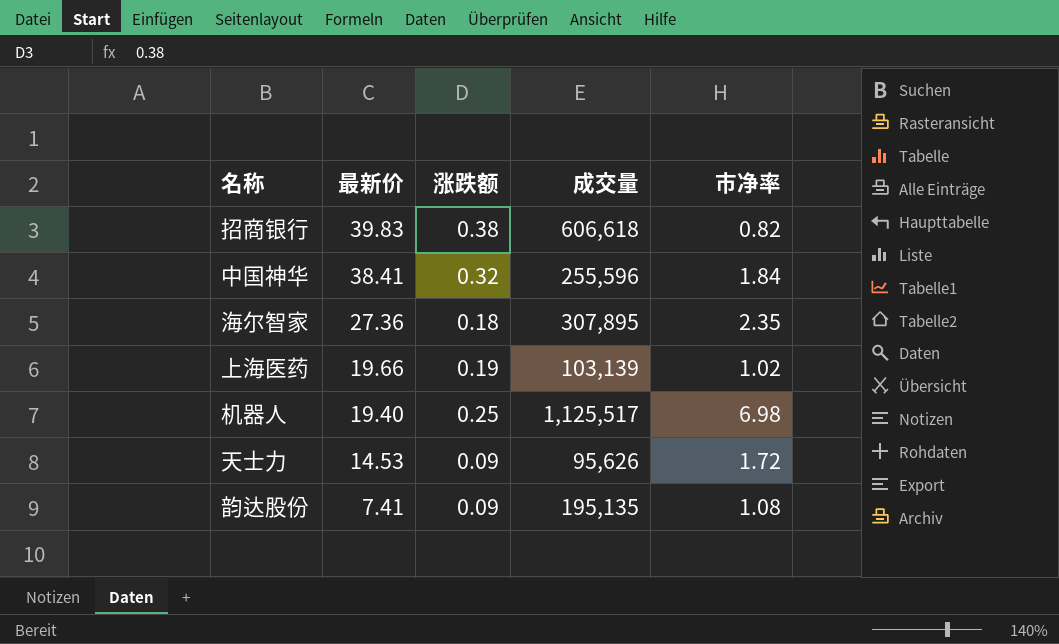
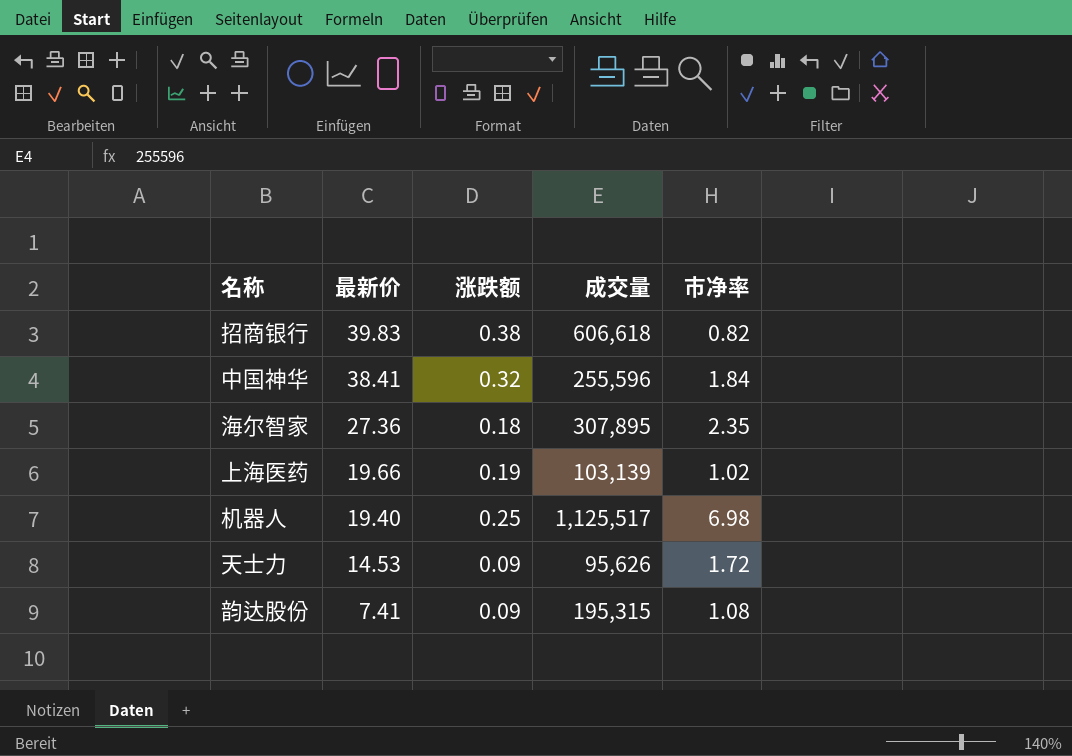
韵达股份 | 成交量: 195,135 -> 195,315

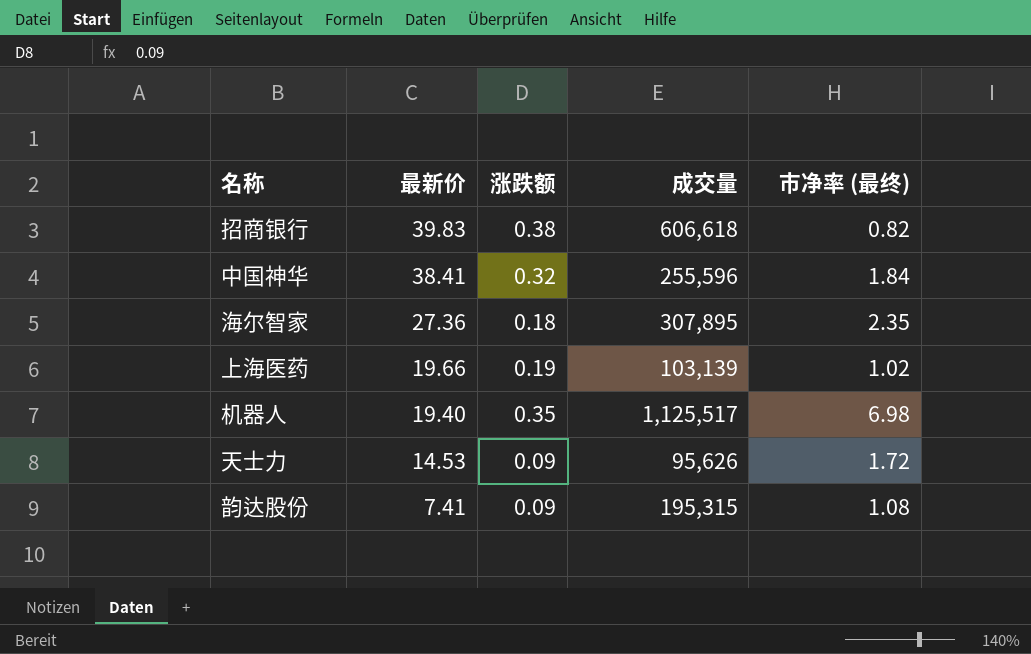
column name: 市净率 -> 市净率 (最终)
机器人 | 涨跌额: 0.25 -> 0.35

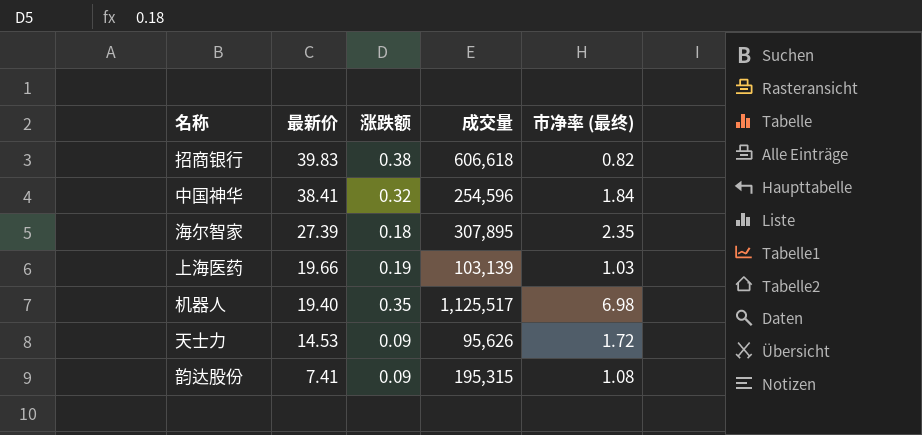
中国神华 | 成交量: 255,596 -> 254,596
海尔智家 | 最新价: 27.36 -> 27.39
上海医药 | 市净率 (最终): 1.02 -> 1.03

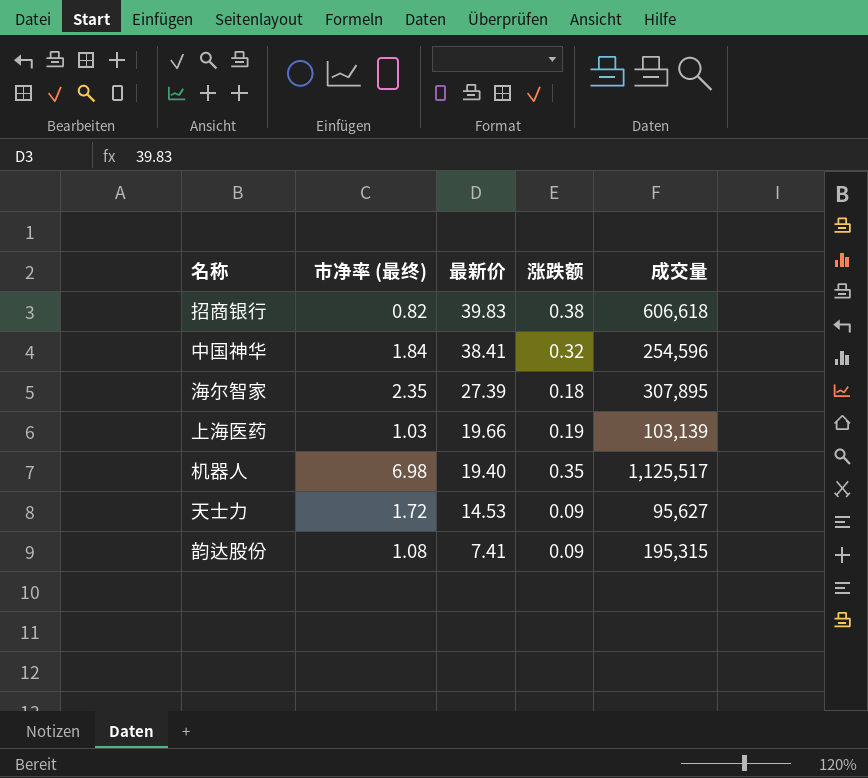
column 市净率 (最终) | position: 5 -> 2
天士力 | 成交量: 95,626 -> 95,627

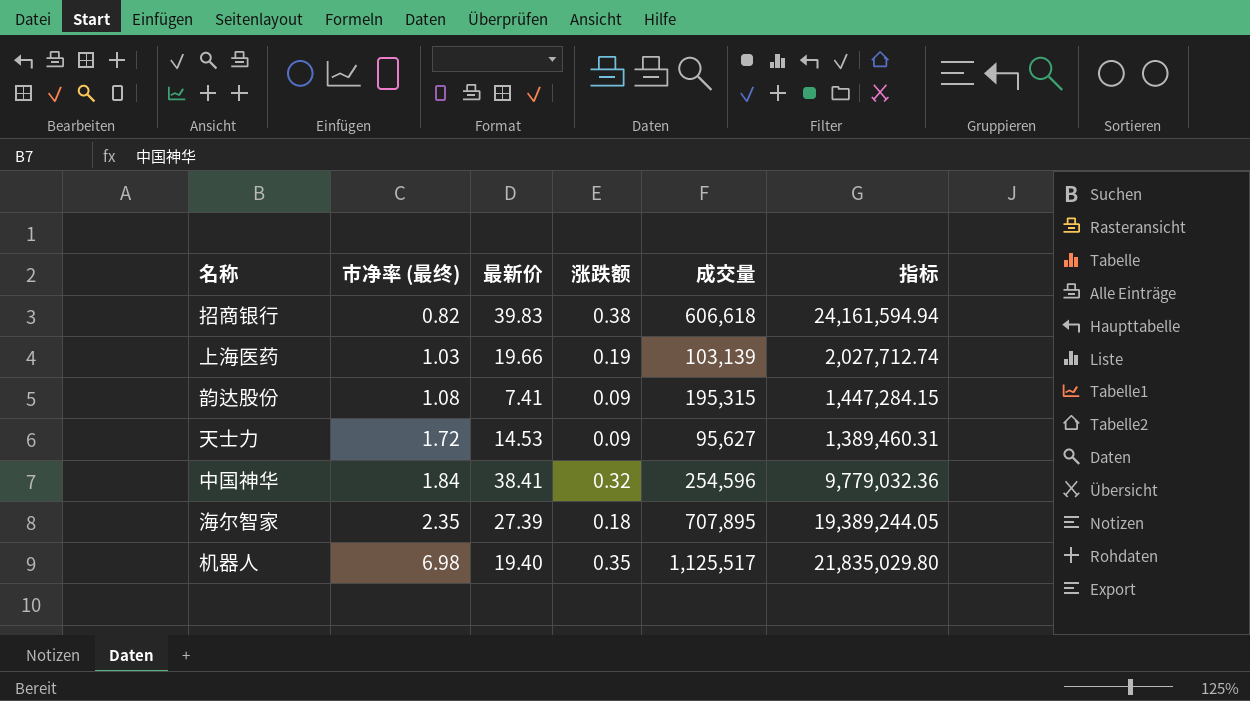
row order: 最新价 descending -> 市净率 (最终) ascending
column 指标 | formula: none -> [最新价] * [成交量]
海尔智家 | 成交量: 307,895 -> 707,895

